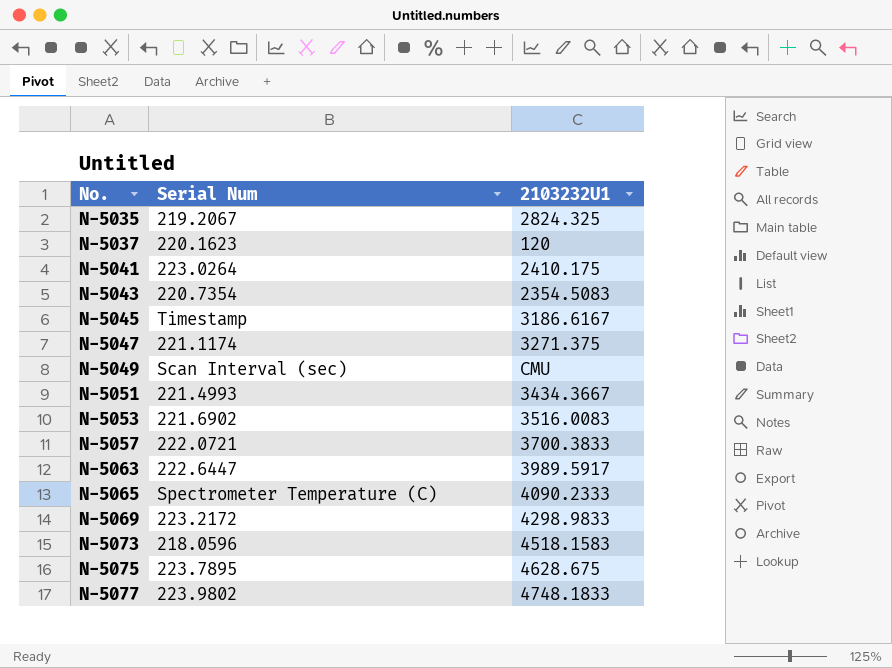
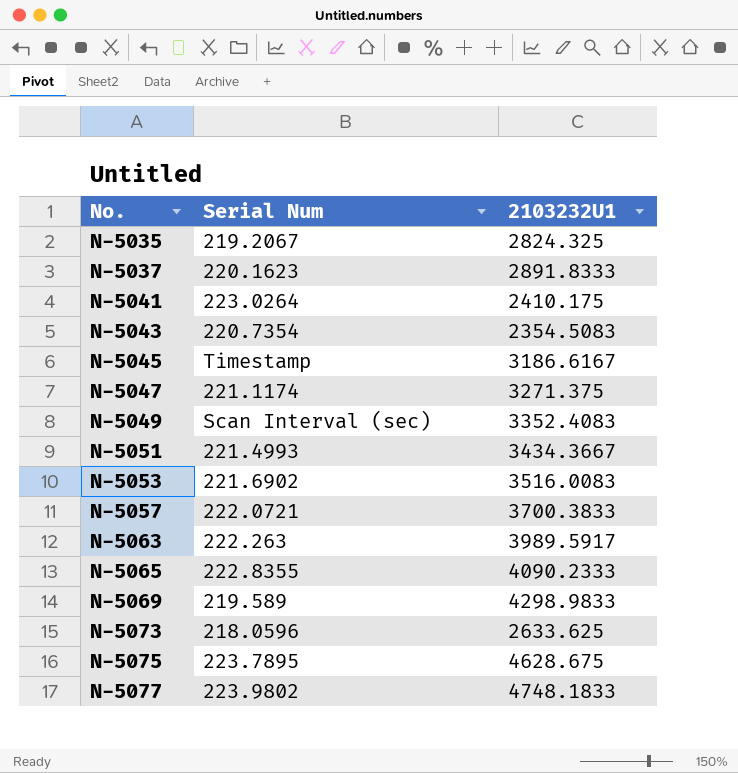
N-5037 | 2103232U1: 120 -> 2891.8333
N-5049 | 2103232U1: CMU -> 3352.4083
N-5063 | Serial Num: 222.6447 -> 222.263
N-5065 | Serial Num: Spectrometer Temperature (C) -> 222.8355
N-5069 | Serial Num: 223.2172 -> 219.589
N-5073 | 2103232U1: 4518.1583 -> 2633.625

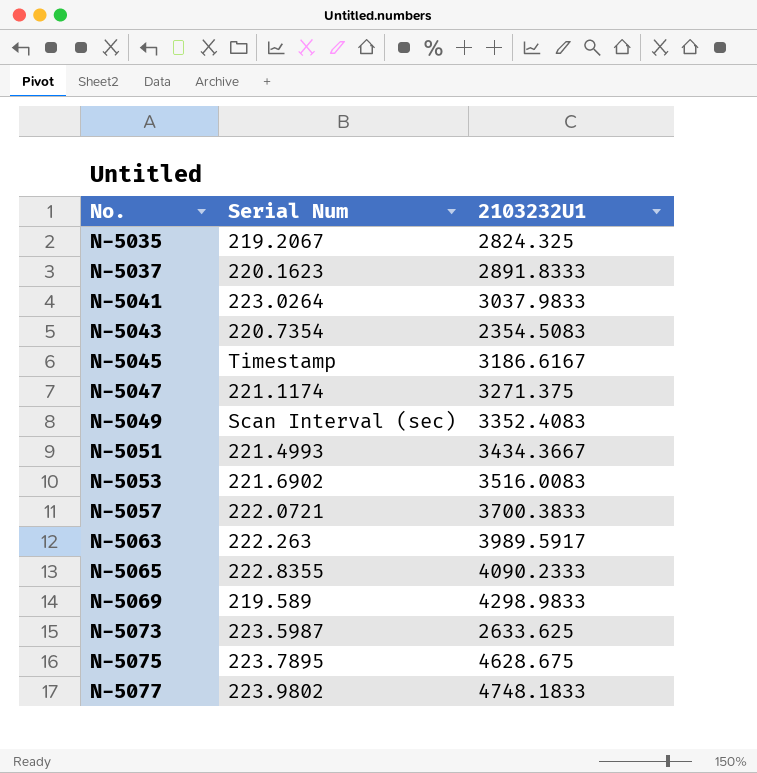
N-5041 | 2103232U1: 2410.175 -> 3037.9833
N-5073 | Serial Num: 218.0596 -> 223.5987

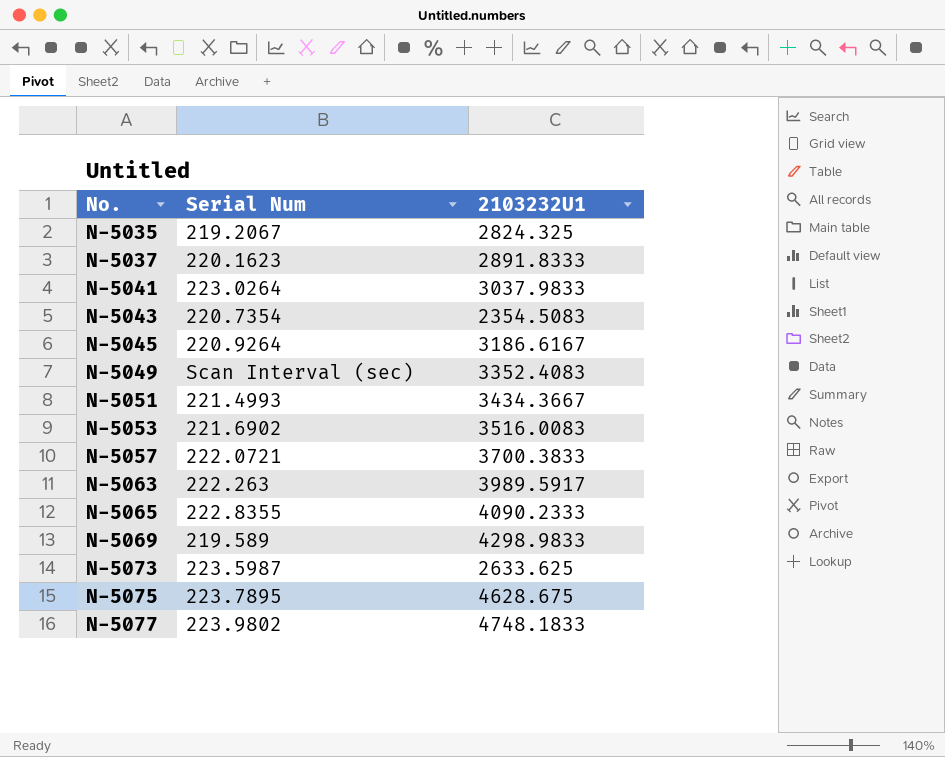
row N-5047: 221.1174 | 3271.375 -> none
N-5045 | Serial Num: Timestamp -> 220.9264

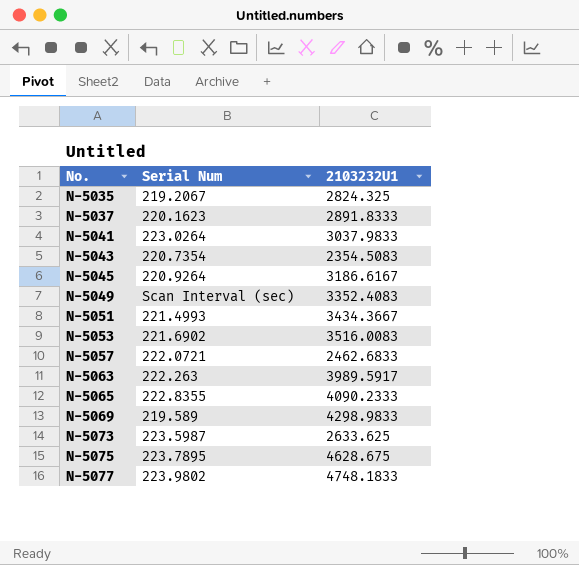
N-5057 | 2103232U1: 3700.3833 -> 2462.6833

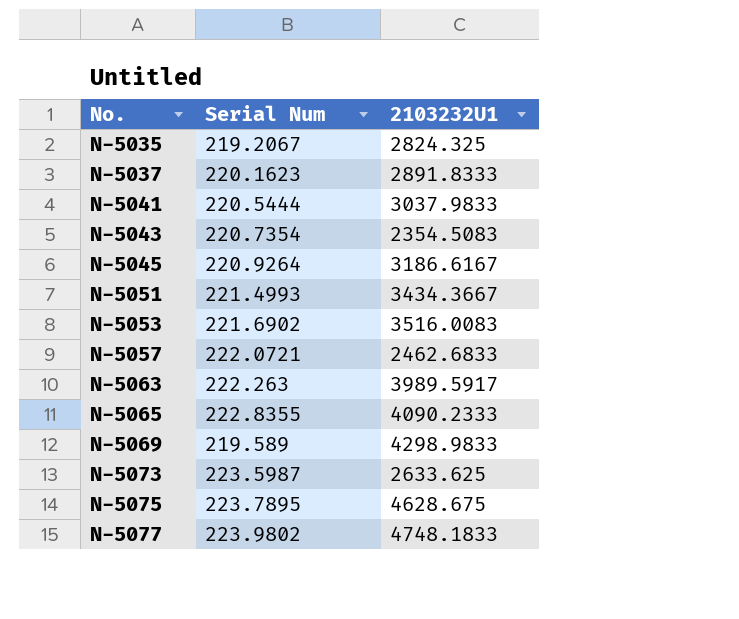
row N-5049: Scan Interval (sec) | 3352.4083 -> none
N-5041 | Serial Num: 223.0264 -> 220.5444

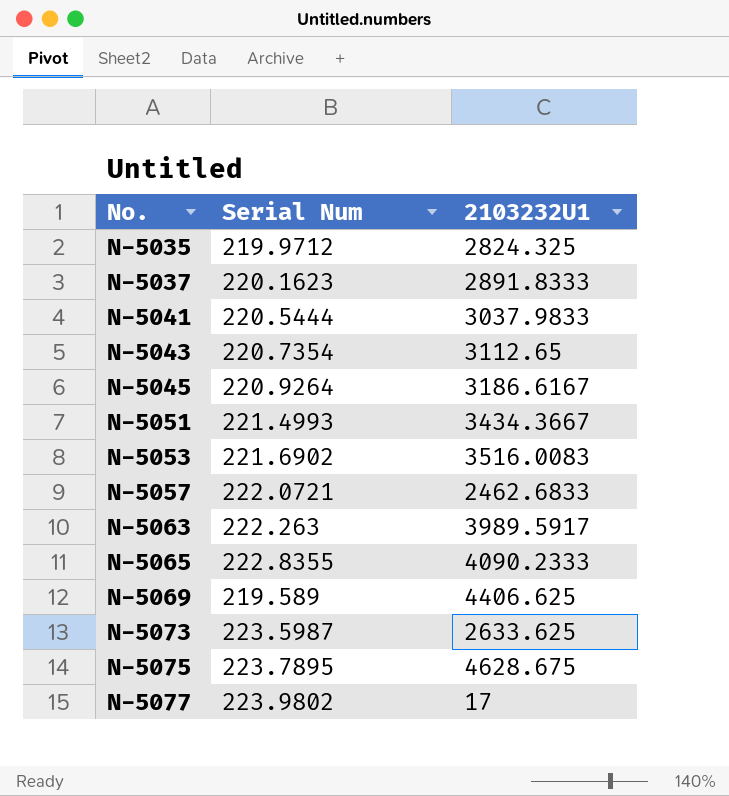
N-5035 | Serial Num: 219.2067 -> 219.9712
N-5043 | 2103232U1: 2354.5083 -> 3112.65
N-5069 | 2103232U1: 4298.9833 -> 4406.625
N-5077 | 2103232U1: 4748.1833 -> 17

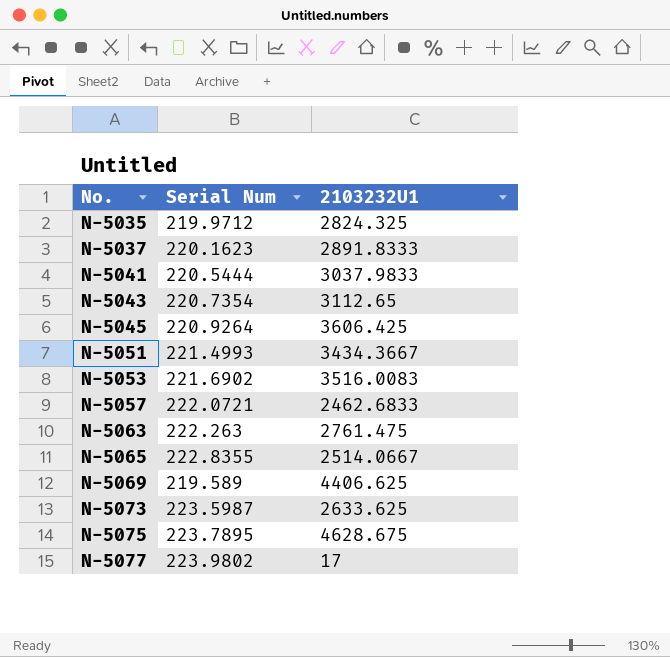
N-5045 | 2103232U1: 3186.6167 -> 3606.425
N-5063 | 2103232U1: 3989.5917 -> 2761.475
N-5065 | 2103232U1: 4090.2333 -> 2514.0667

